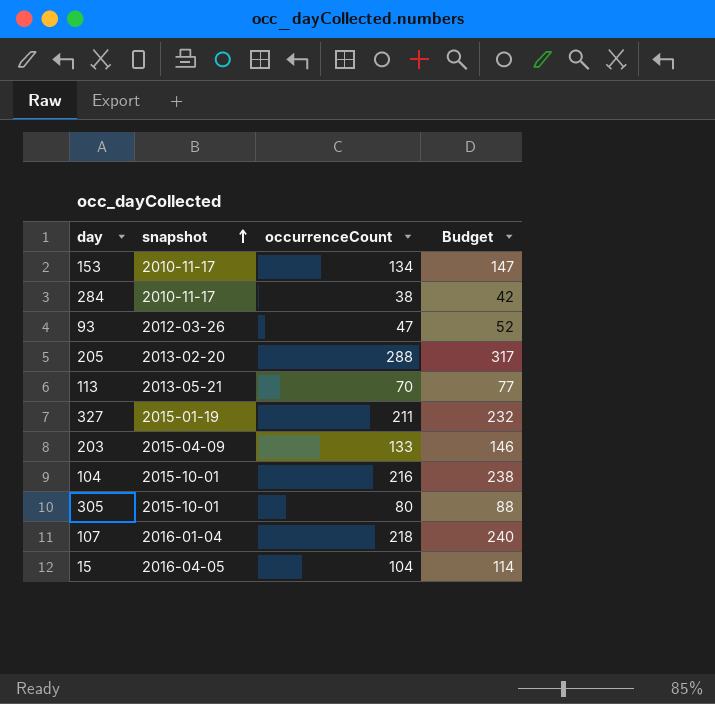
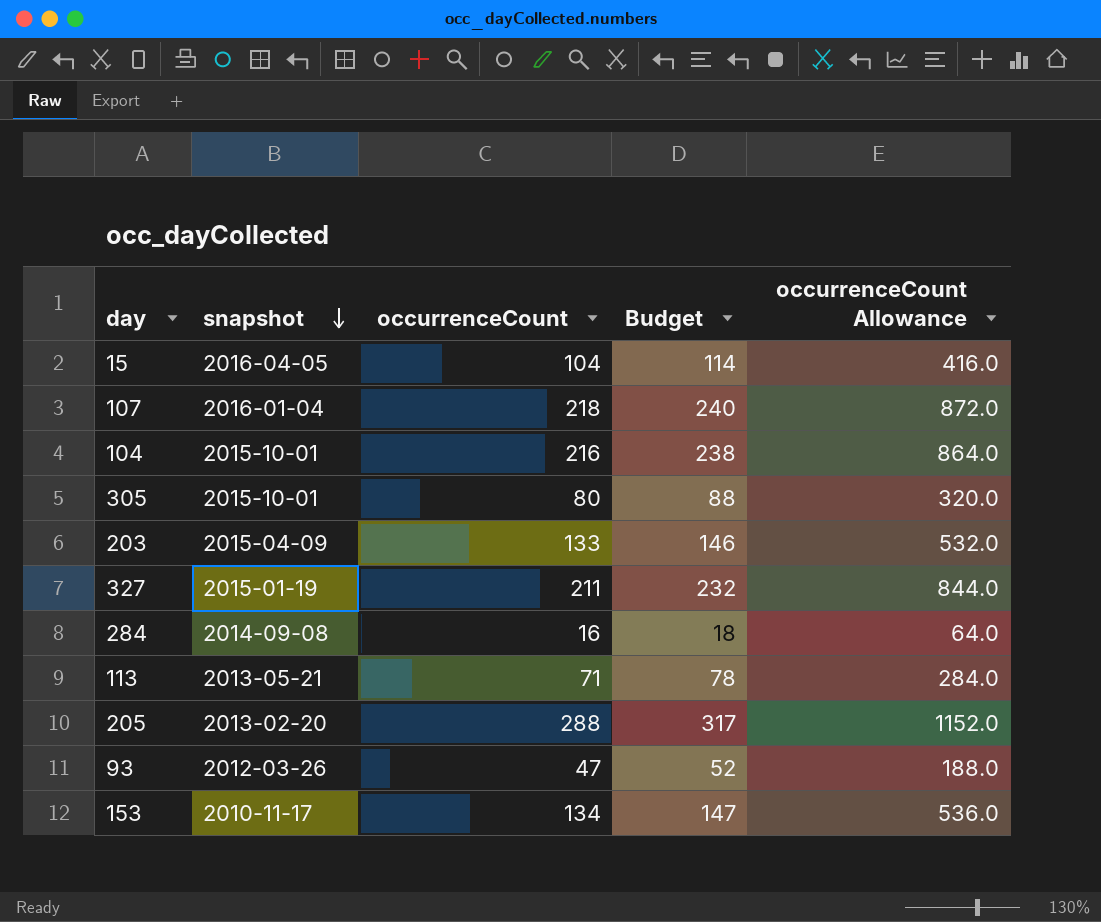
row order: snapshot ascending -> snapshot descending
column occurrenceCount Allowance | formula: none -> [occurrenceCount] * 4
284 | snapshot: 2010-11-17 -> 2014-09-08
284 | occurrenceCount: 38 -> 16
284 | Budget: 42 -> 18
113 | occurrenceCount: 70 -> 71
113 | Budget: 77 -> 78

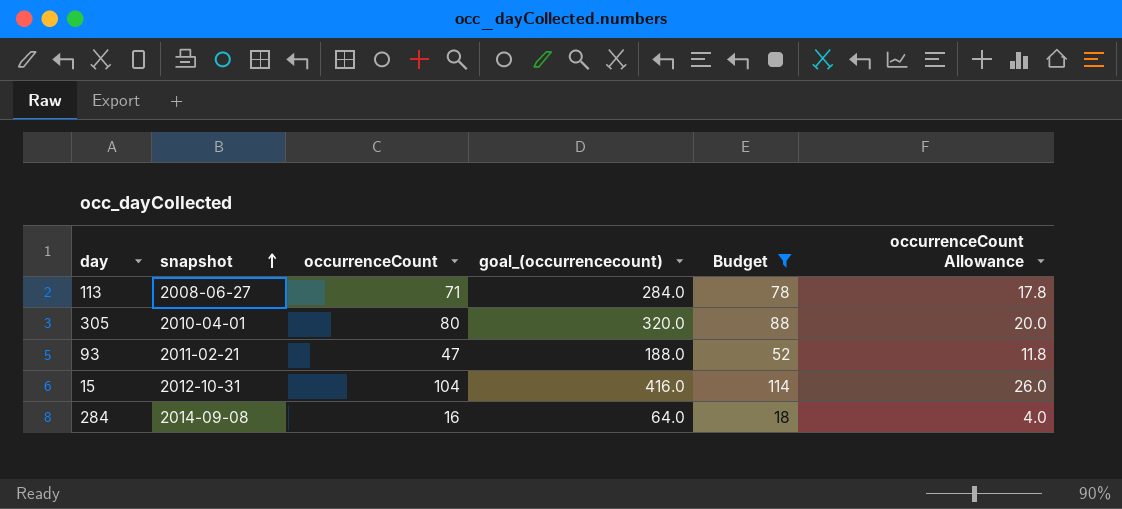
filter: none -> Budget <= 114
row order: snapshot descending -> snapshot ascending
column goal_(occurrencecount) | formula: none -> [occurrenceCount] * 4
column occurrenceCount Allowance | formula: [occurrenceCount] * 4 -> [occurrenceCount] * 0.25
113 | snapshot: 2013-05-21 -> 2008-06-27
305 | snapshot: 2015-10-01 -> 2010-04-01
93 | snapshot: 2012-03-26 -> 2011-02-21
15 | snapshot: 2016-04-05 -> 2012-10-31

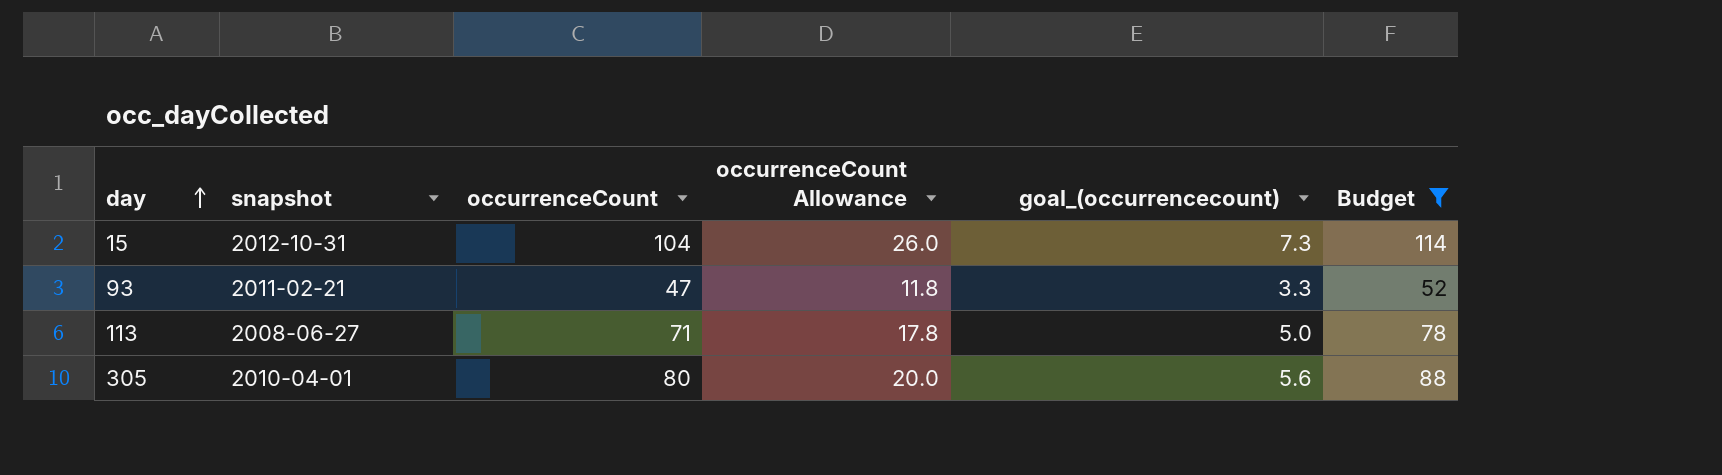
row order: snapshot ascending -> day ascending
column occurrenceCount Allowance | position: 6 -> 4
column goal_(occurrencecount) | formula: [occurrenceCount] * 4 -> [occurrenceCount] * 0.07
row 284: 2014-09-08 | 16 | 64.0 | 18 | 4.0 -> none

